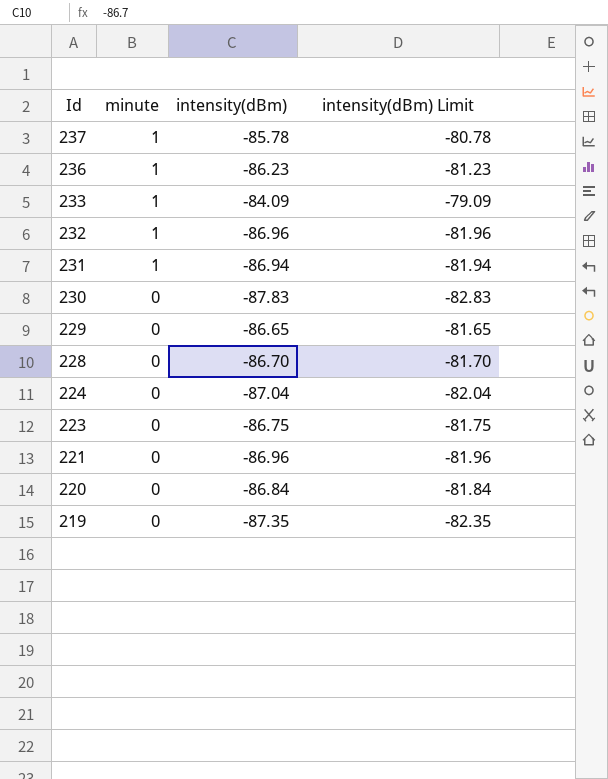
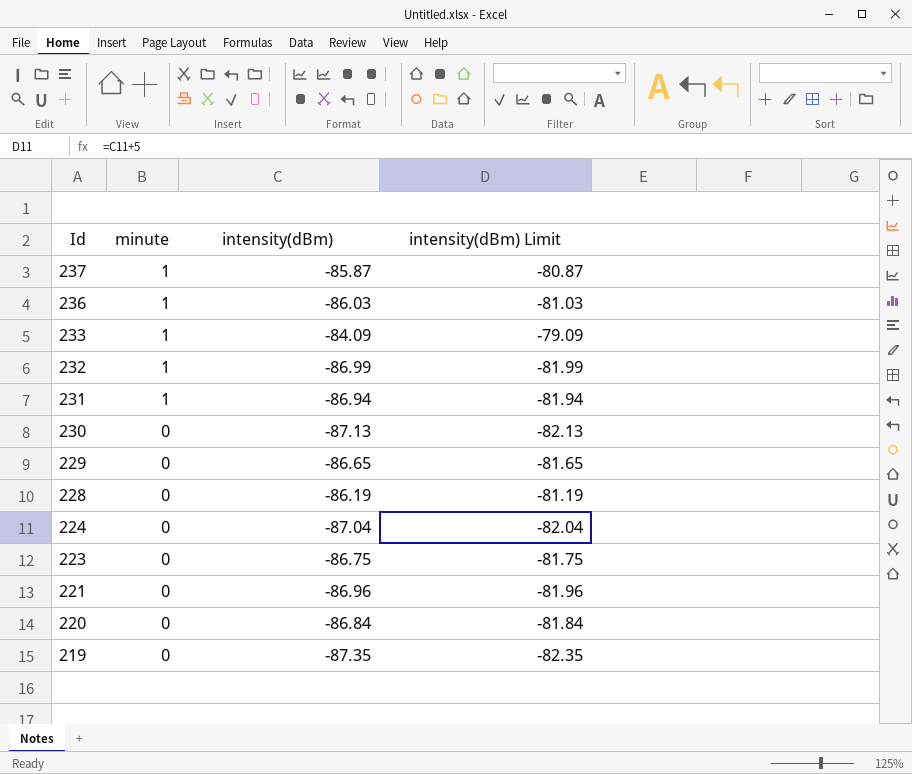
237 | intensity(dBm): -85.78 -> -85.87
237 | intensity(dBm) Limit: -80.78 -> -80.87
236 | intensity(dBm): -86.23 -> -86.03
236 | intensity(dBm) Limit: -81.23 -> -81.03
232 | intensity(dBm): -86.96 -> -86.99
232 | intensity(dBm) Limit: -81.96 -> -81.99
230 | intensity(dBm): -87.83 -> -87.13
230 | intensity(dBm) Limit: -82.83 -> -82.13
228 | intensity(dBm): -86.70 -> -86.19
228 | intensity(dBm) Limit: -81.70 -> -81.19

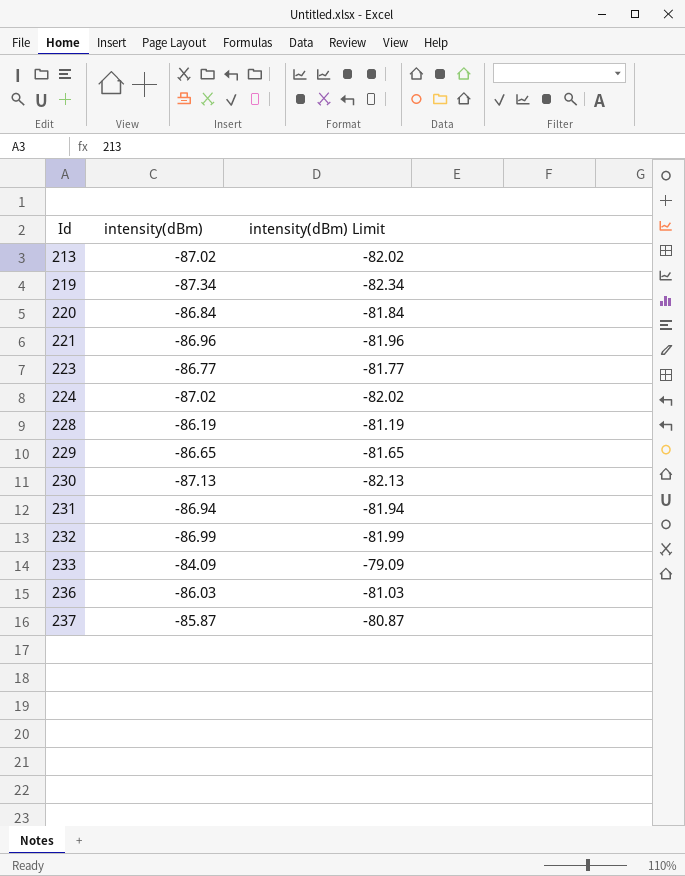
row order: Id descending -> Id ascending
column minute | position: 2 -> none
row 213: none -> -87.02 | -82.02
219 | intensity(dBm): -87.35 -> -87.34
219 | intensity(dBm) Limit: -82.35 -> -82.34
223 | intensity(dBm): -86.75 -> -86.77
223 | intensity(dBm) Limit: -81.75 -> -81.77
224 | intensity(dBm): -87.04 -> -87.02
224 | intensity(dBm) Limit: -82.04 -> -82.02

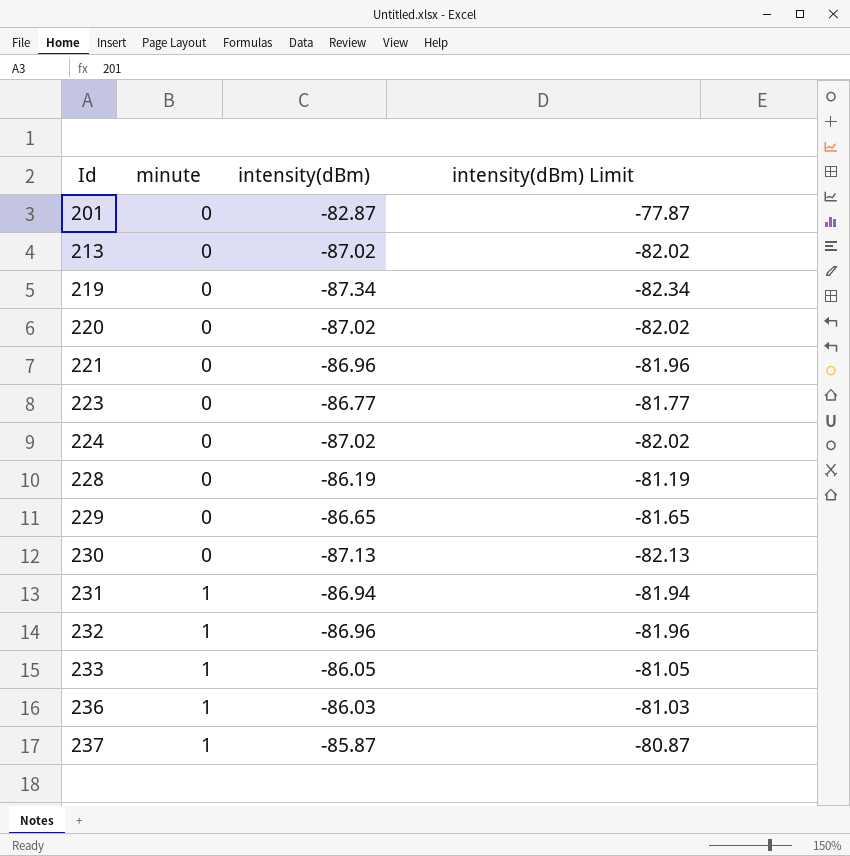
column minute | position: none -> 2
row 201: none -> 0 | -82.87 | -77.87
220 | intensity(dBm): -86.84 -> -87.02
220 | intensity(dBm) Limit: -81.84 -> -82.02
232 | intensity(dBm): -86.99 -> -86.96
232 | intensity(dBm) Limit: -81.99 -> -81.96
233 | intensity(dBm): -84.09 -> -86.05
233 | intensity(dBm) Limit: -79.09 -> -81.05

